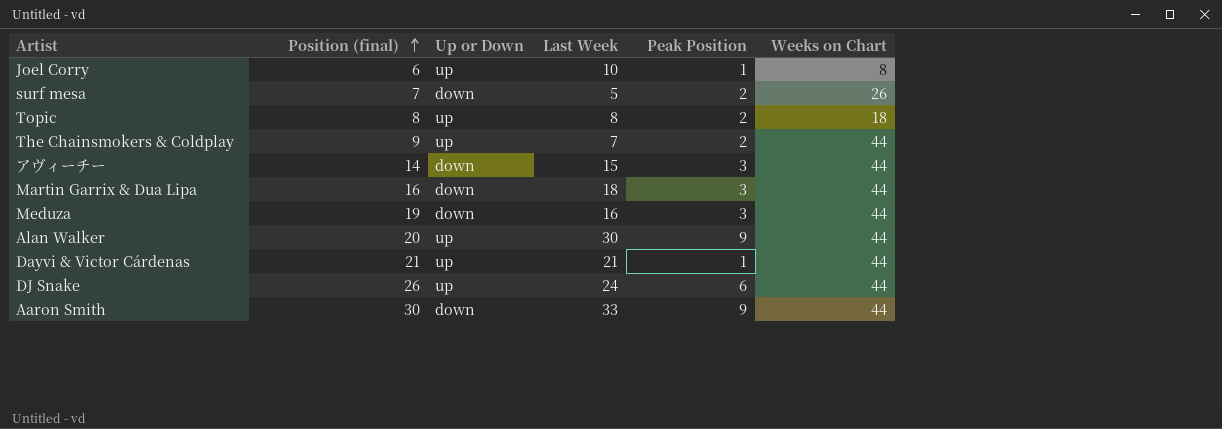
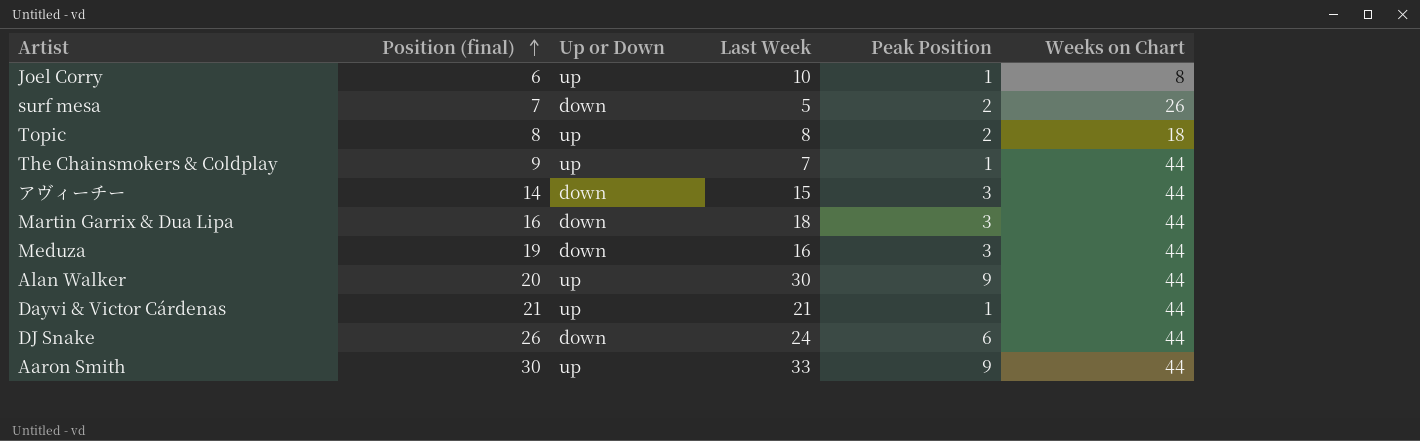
The Chainsmokers & Coldplay | Peak Position: 2 -> 1
DJ Snake | Up or Down: up -> down
Aaron Smith | Up or Down: down -> up

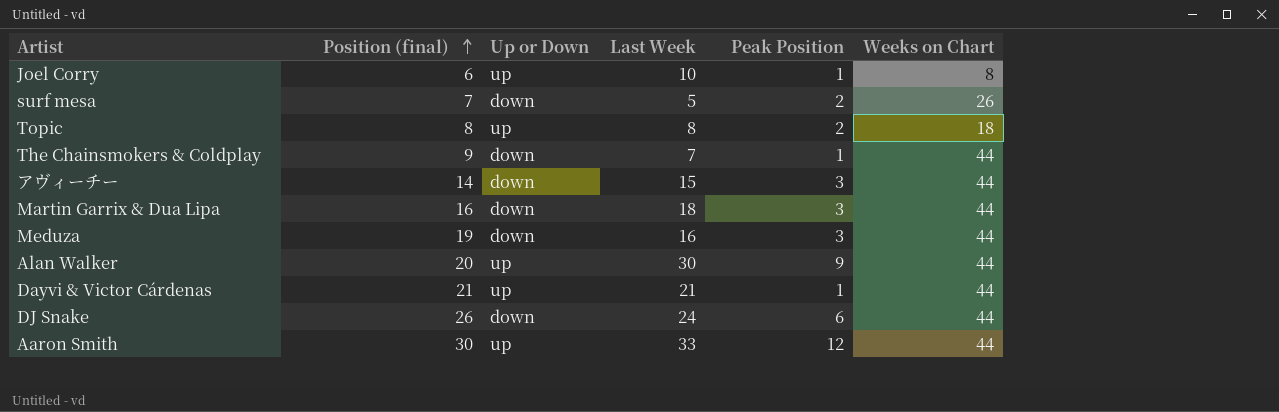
The Chainsmokers & Coldplay | Up or Down: up -> down
Aaron Smith | Peak Position: 9 -> 12

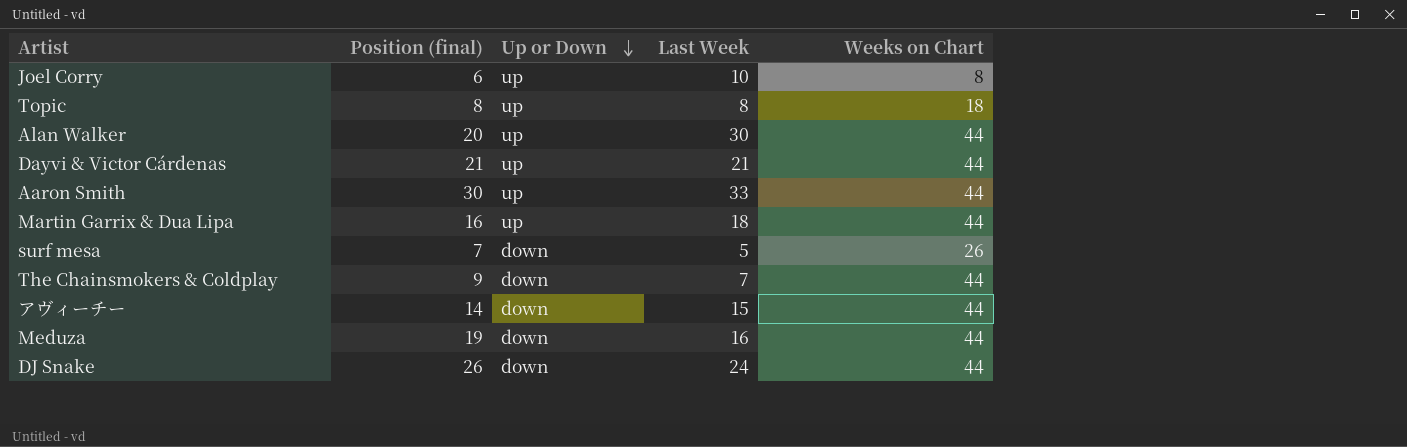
row order: Position (final) ascending -> Up or Down descending
column Peak Position | position: 5 -> none
Martin Garrix & Dua Lipa | Up or Down: down -> up

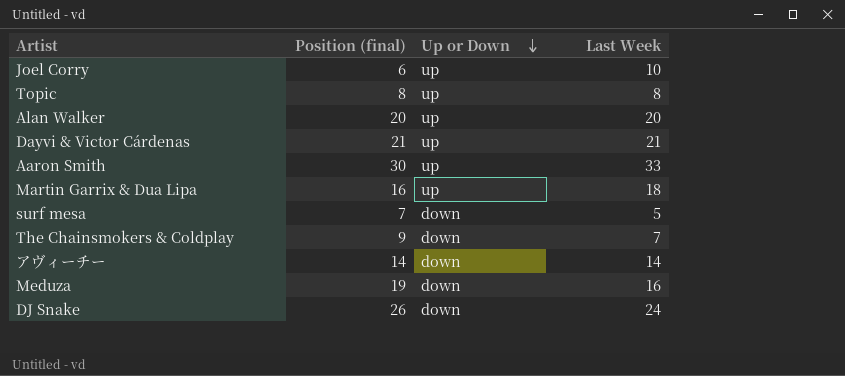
column Weeks on Chart | position: 5 -> none
Alan Walker | Last Week: 30 -> 20
アヴィーチー | Last Week: 15 -> 14

